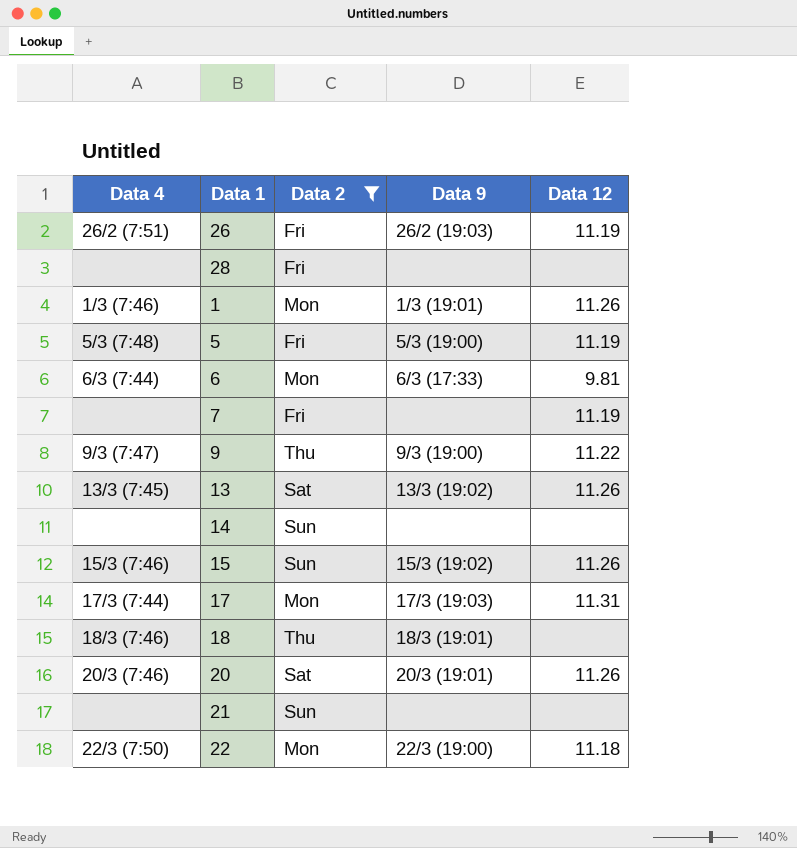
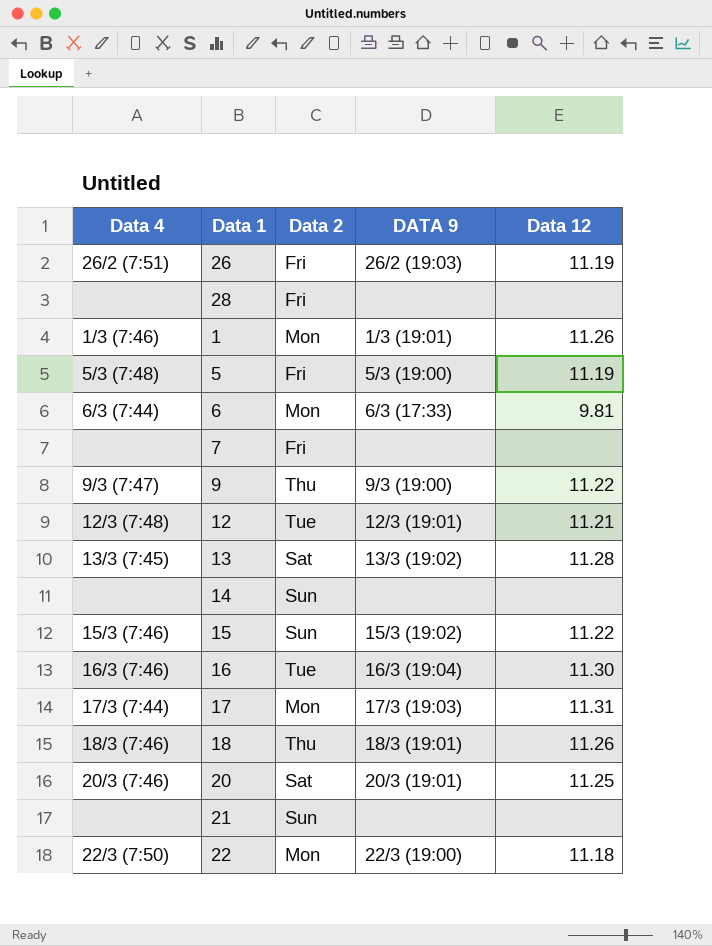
filter: Data 2 != Tue -> none
column name: Data 9 -> DATA 9
7 | Data 12: 11.19 -> none
13 | Data 12: 11.26 -> 11.28
15 | Data 12: 11.26 -> 11.22
18 | Data 12: none -> 11.26
20 | Data 12: 11.26 -> 11.25

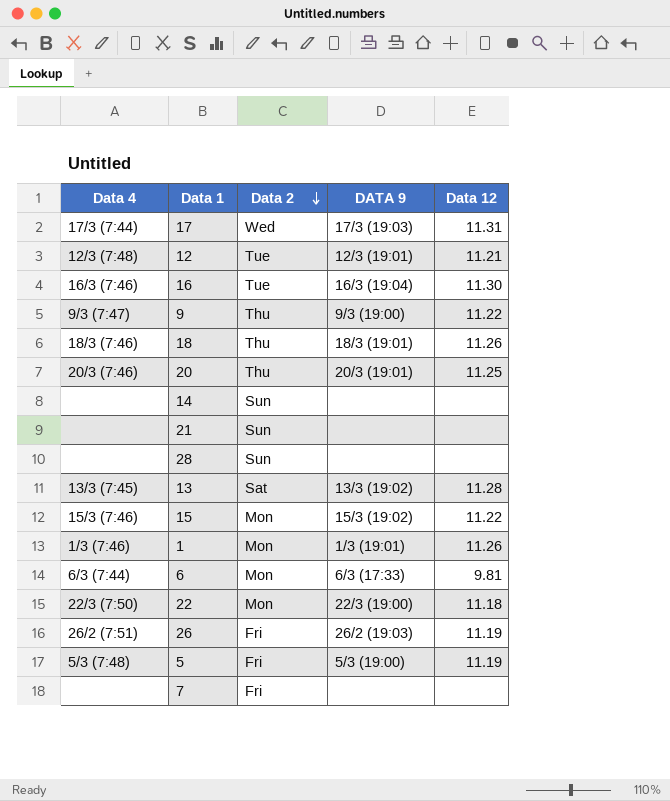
row order: none -> Data 2 descending
17 | Data 2: Mon -> Wed
20 | Data 2: Sat -> Thu
28 | Data 2: Fri -> Sun
15 | Data 2: Sun -> Mon

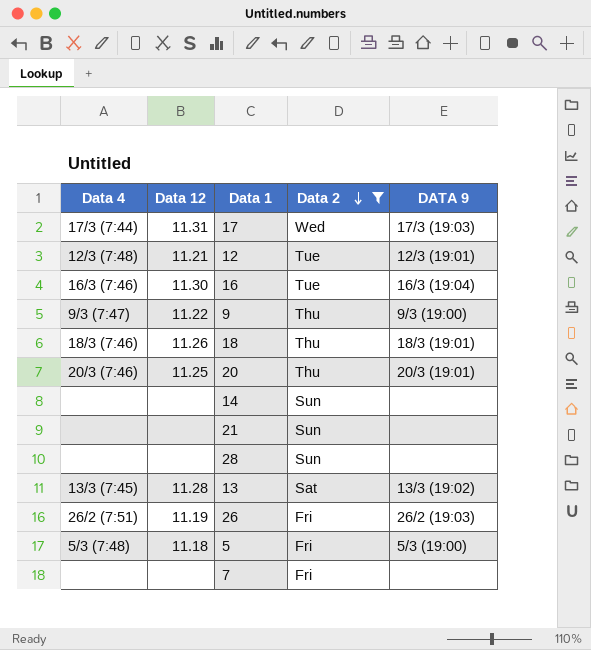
filter: none -> Data 2 != Mon
column Data 12 | position: 5 -> 2
5 | Data 12: 11.19 -> 11.18

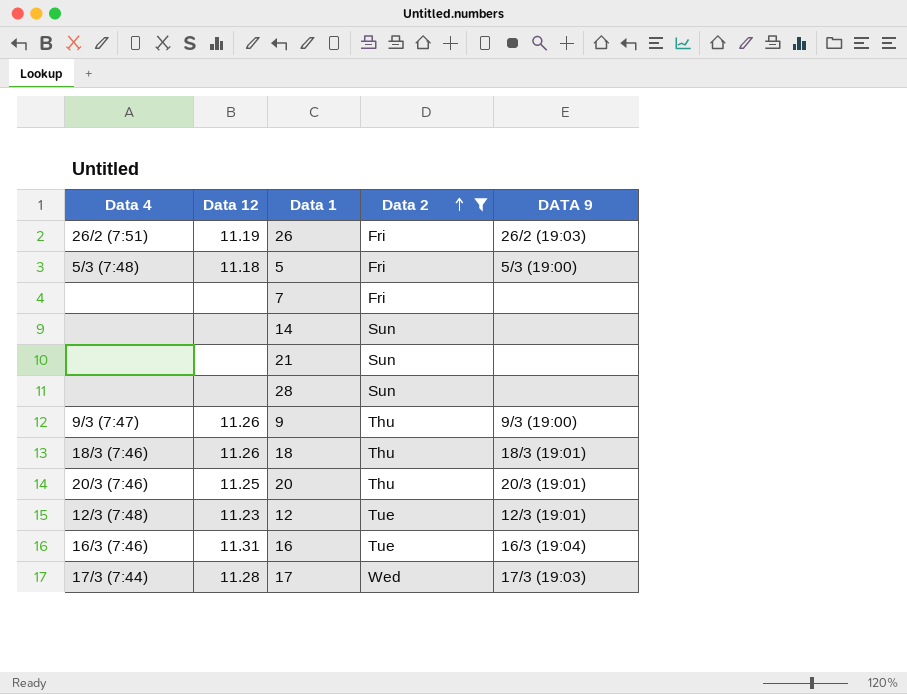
row order: Data 2 descending -> Data 2 ascending
row 13: 13/3 (7:45) | 11.28 | Sat | 13/3 (19:02) -> none
9 | Data 12: 11.22 -> 11.26
12 | Data 12: 11.21 -> 11.23
16 | Data 12: 11.30 -> 11.31
17 | Data 12: 11.31 -> 11.28

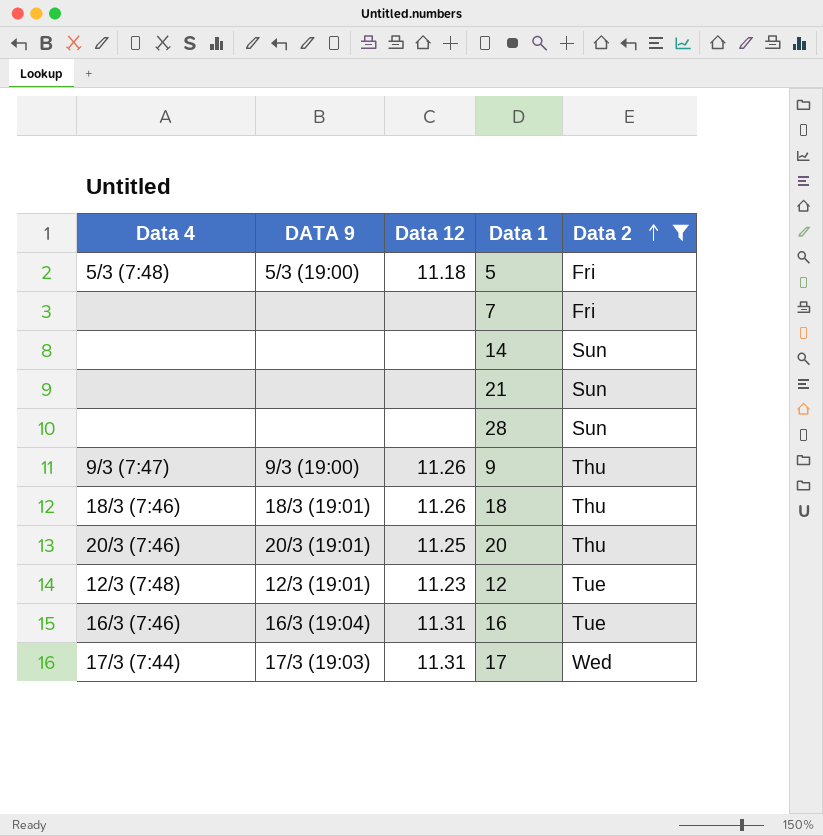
column DATA 9 | position: 5 -> 2
row 26: 26/2 (7:51) | 11.19 | Fri | 26/2 (19:03) -> none
17 | Data 12: 11.28 -> 11.31

